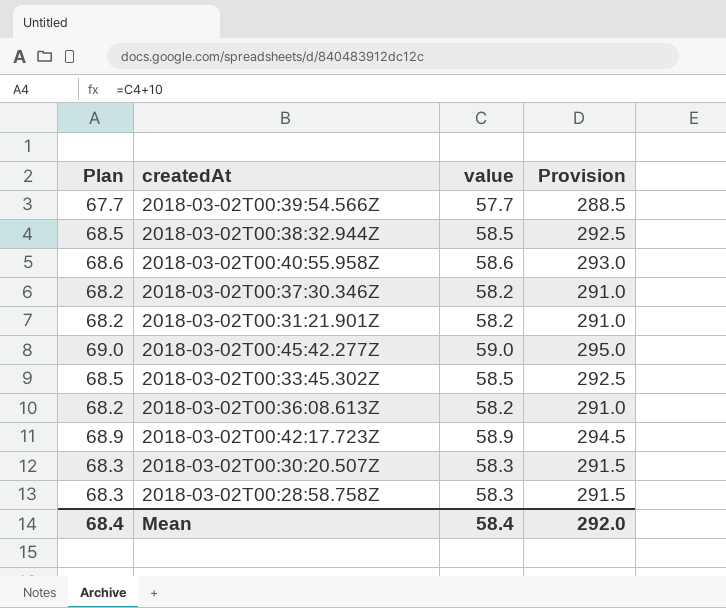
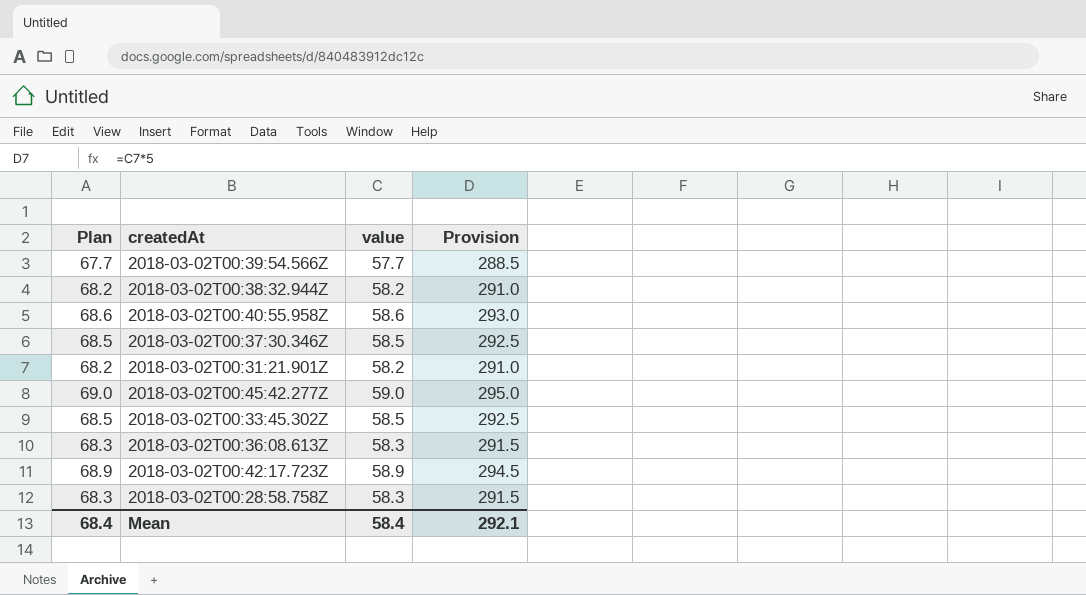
row 2018-03-02T00:30:20.507Z: 68.3 | 58.3 | 291.5 -> none
2018-03-02T00:38:32.944Z | Plan: 68.5 -> 68.2
2018-03-02T00:38:32.944Z | value: 58.5 -> 58.2
2018-03-02T00:38:32.944Z | Provision: 292.5 -> 291.0
2018-03-02T00:37:30.346Z | Plan: 68.2 -> 68.5
2018-03-02T00:37:30.346Z | value: 58.2 -> 58.5
2018-03-02T00:37:30.346Z | Provision: 291.0 -> 292.5
2018-03-02T00:36:08.613Z | Plan: 68.2 -> 68.3
2018-03-02T00:36:08.613Z | value: 58.2 -> 58.3
2018-03-02T00:36:08.613Z | Provision: 291.0 -> 291.5
Mean | Provision: 292.0 -> 292.1

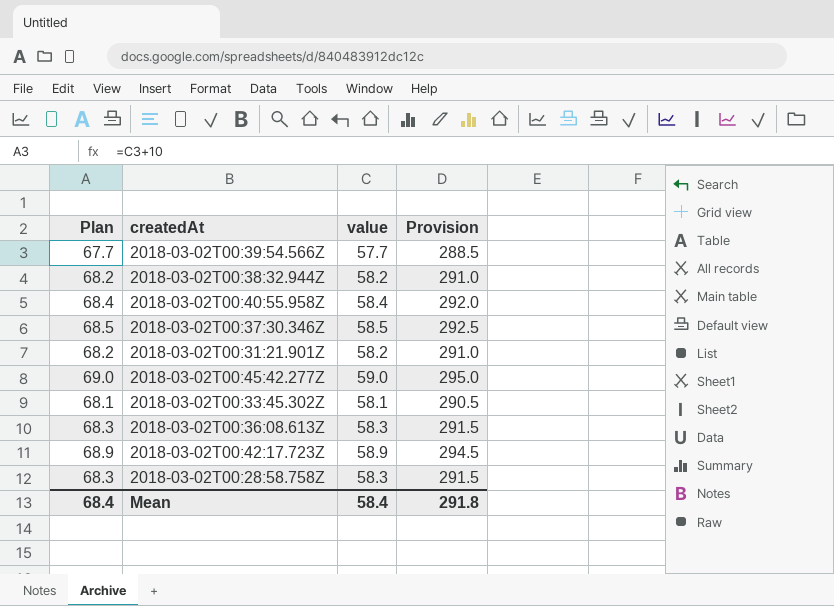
2018-03-02T00:40:55.958Z | Plan: 68.6 -> 68.4
2018-03-02T00:40:55.958Z | value: 58.6 -> 58.4
2018-03-02T00:40:55.958Z | Provision: 293.0 -> 292.0
2018-03-02T00:33:45.302Z | Plan: 68.5 -> 68.1
2018-03-02T00:33:45.302Z | value: 58.5 -> 58.1
2018-03-02T00:33:45.302Z | Provision: 292.5 -> 290.5
Mean | Provision: 292.1 -> 291.8

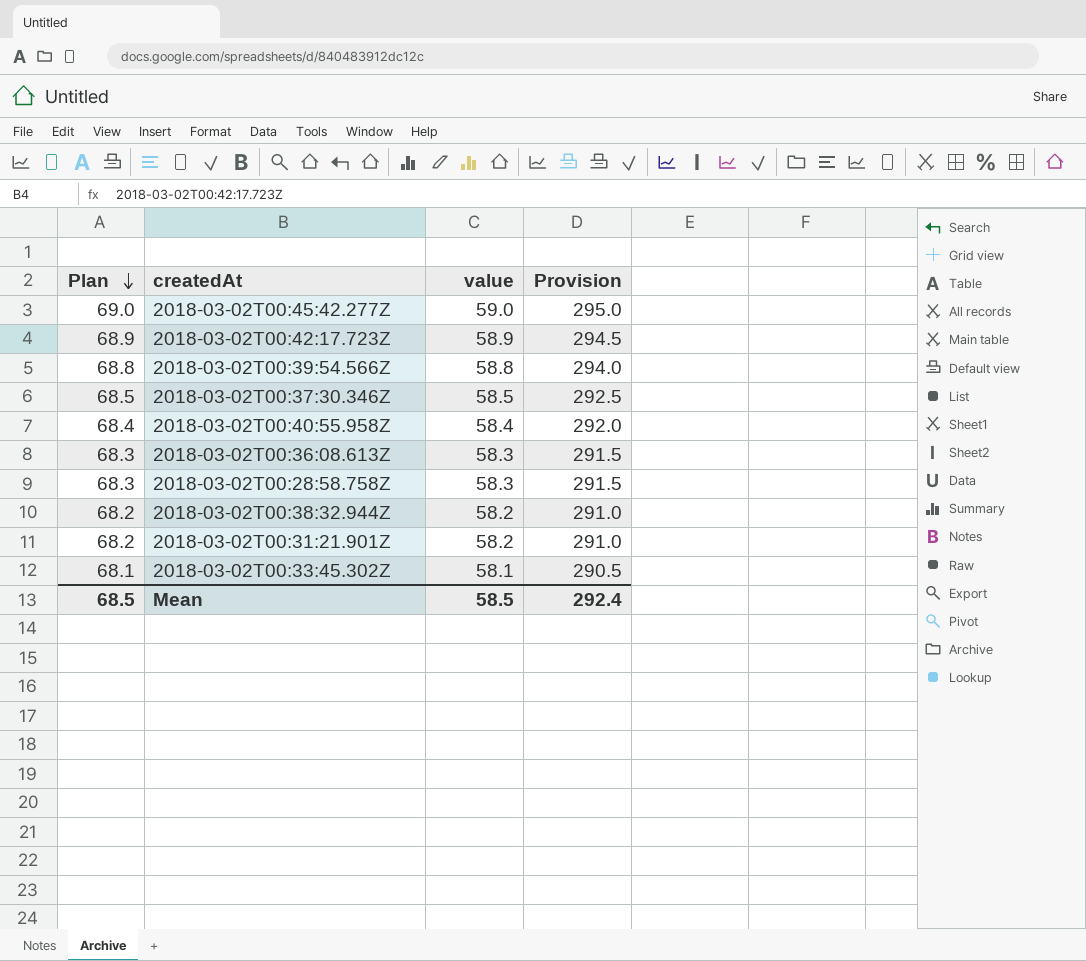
row order: none -> Plan descending
2018-03-02T00:39:54.566Z | Plan: 67.7 -> 68.8
2018-03-02T00:39:54.566Z | value: 57.7 -> 58.8
2018-03-02T00:39:54.566Z | Provision: 288.5 -> 294.0
Mean | Plan: 68.4 -> 68.5
Mean | value: 58.4 -> 58.5
Mean | Provision: 291.8 -> 292.4

